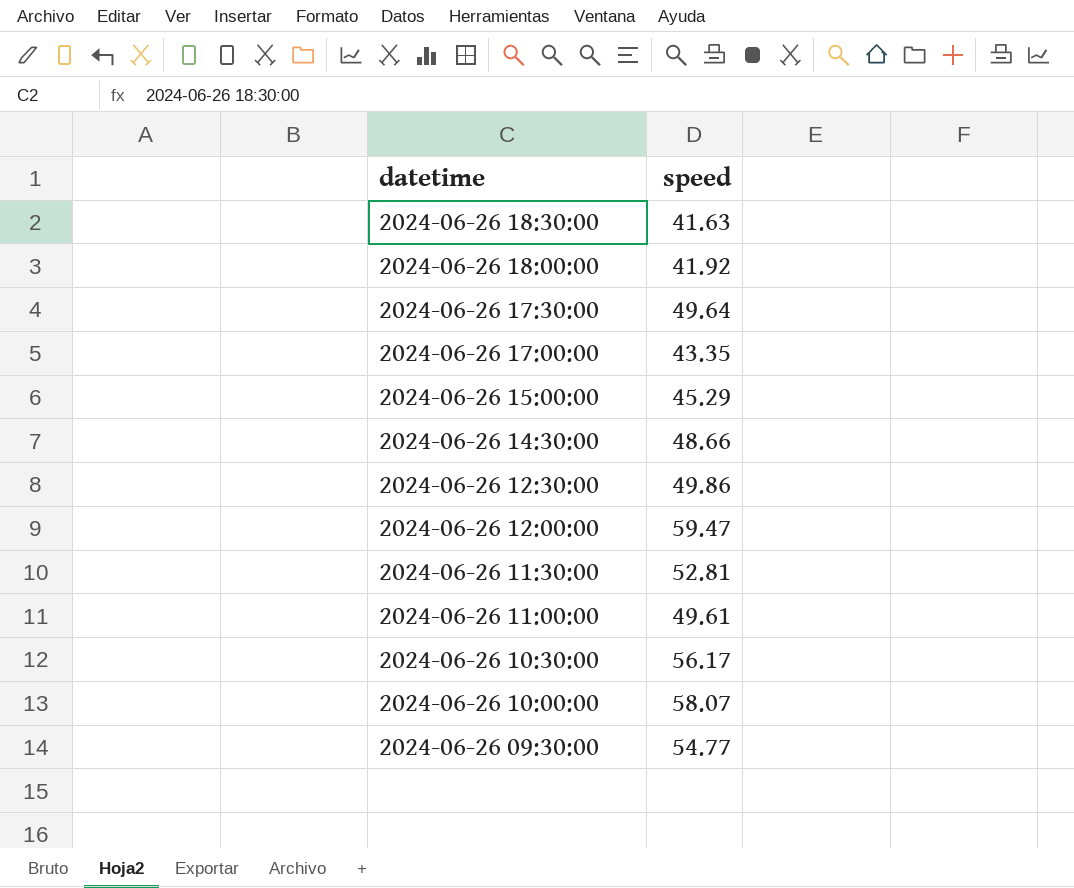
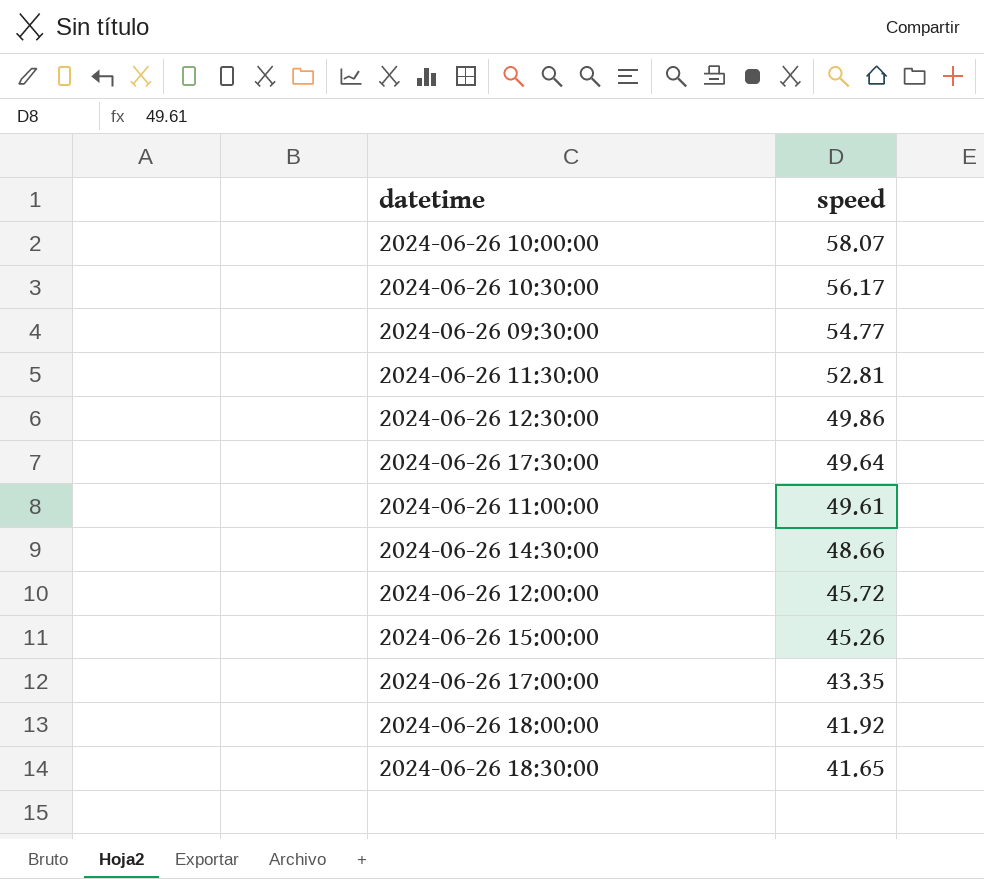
row order: datetime descending -> speed descending
2024-06-26 12:00:00 | speed: 59.47 -> 45.72
2024-06-26 15:00:00 | speed: 45.29 -> 45.26
2024-06-26 18:30:00 | speed: 41.63 -> 41.65

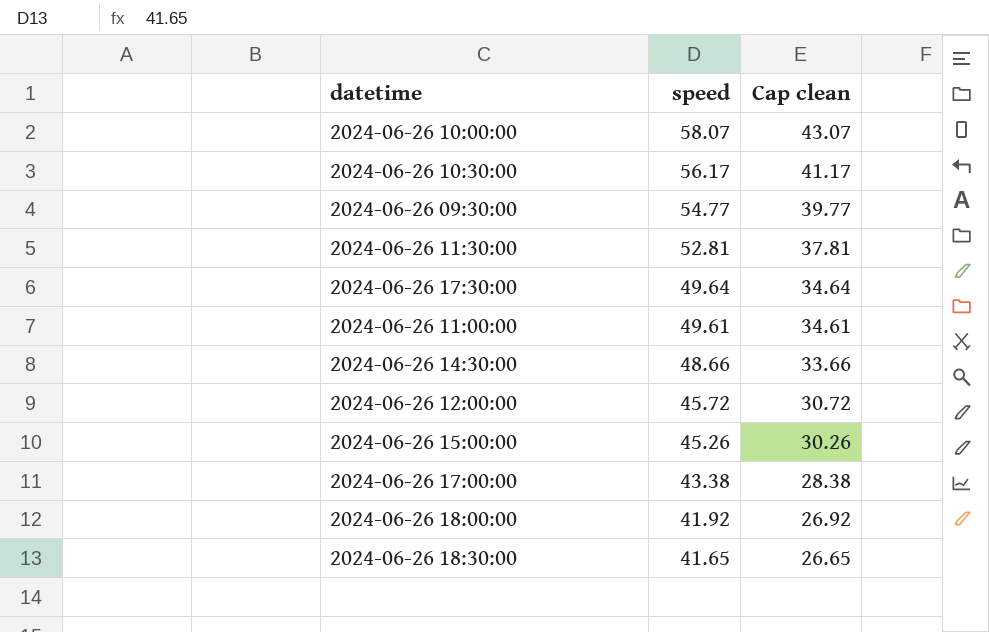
column Cap clean | formula: none -> [speed] - 15
row 2024-06-26 12:30:00: 49.86 -> none
2024-06-26 17:00:00 | speed: 43.35 -> 43.38

